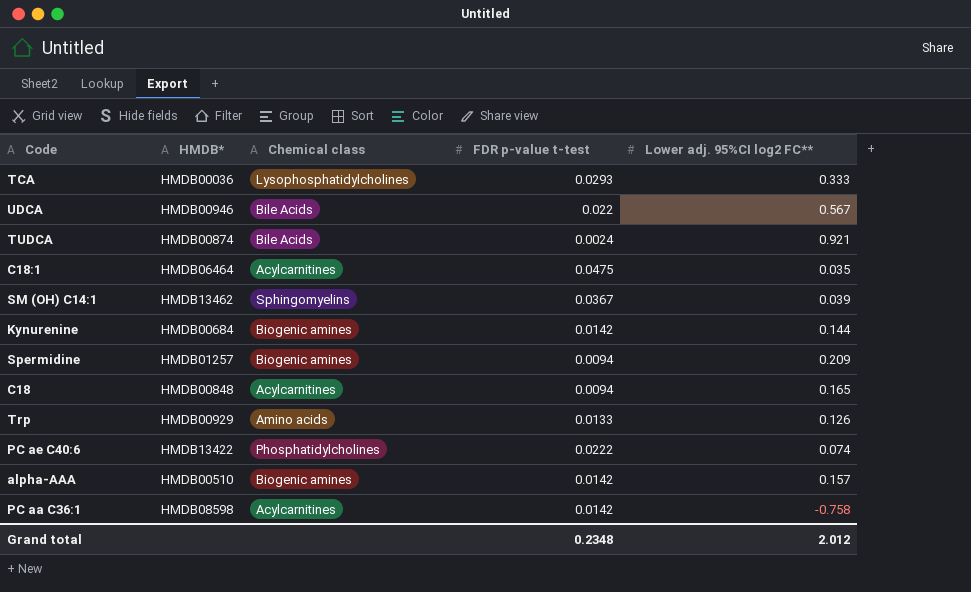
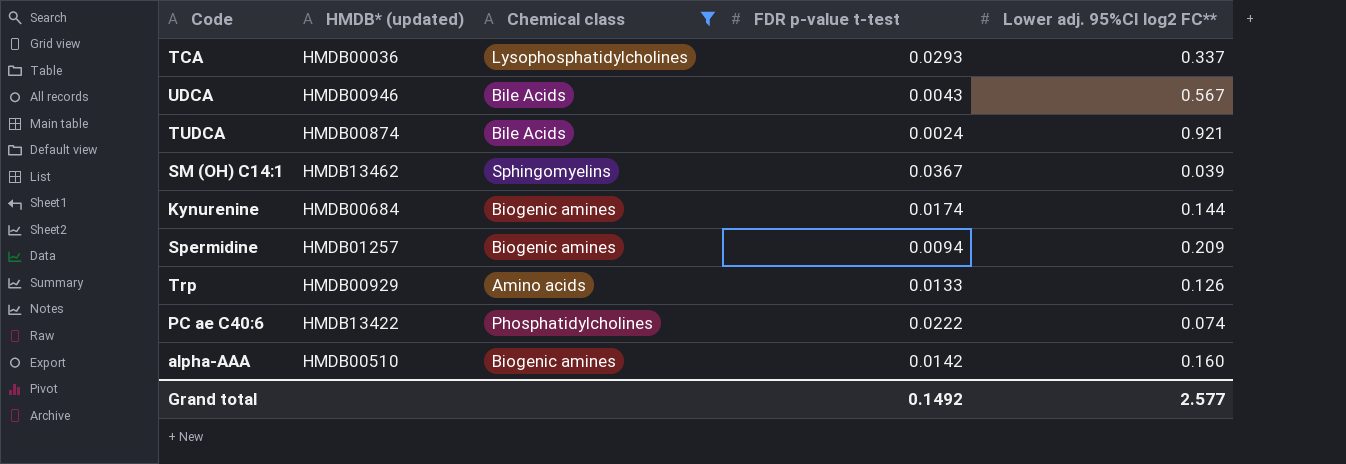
filter: none -> Chemical class != Acylcarnitines
column name: HMDB* -> HMDB* (updated)
TCA | Lower adj. 95%CI log2 FC**: 0.333 -> 0.337
UDCA | FDR p-value t-test: 0.022 -> 0.0043
Kynurenine | FDR p-value t-test: 0.0142 -> 0.0174
alpha-AAA | Lower adj. 95%CI log2 FC**: 0.157 -> 0.160
Grand total | FDR p-value t-test: 0.2348 -> 0.1492
Grand total | Lower adj. 95%CI log2 FC**: 2.012 -> 2.577

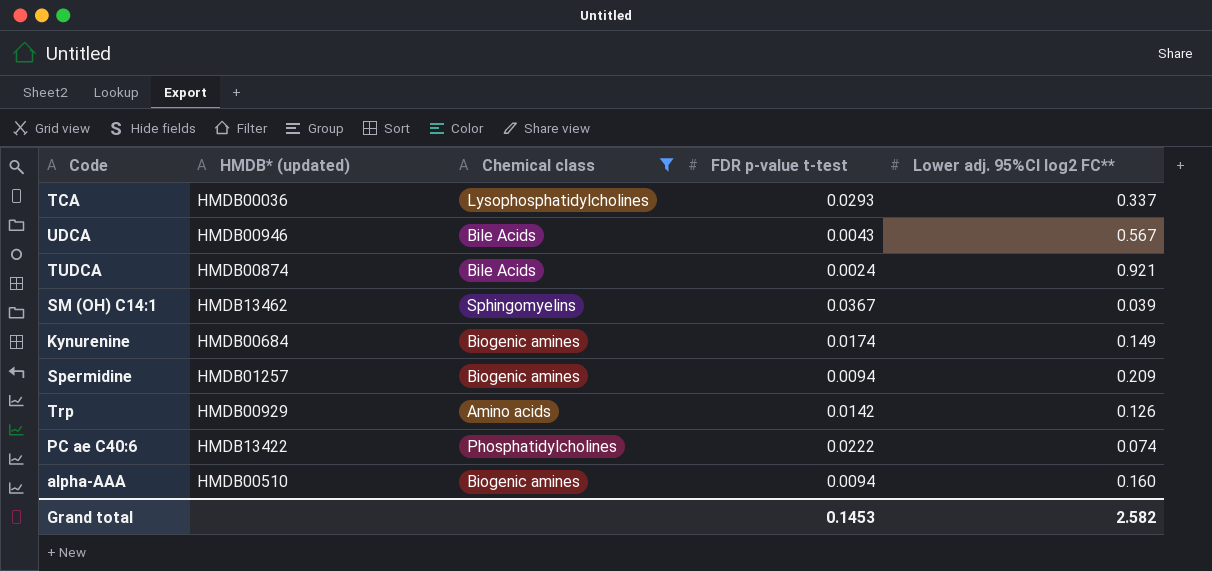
Kynurenine | Lower adj. 95%CI log2 FC**: 0.144 -> 0.149
Trp | FDR p-value t-test: 0.0133 -> 0.0142
alpha-AAA | FDR p-value t-test: 0.0142 -> 0.0094
Grand total | FDR p-value t-test: 0.1492 -> 0.1453
Grand total | Lower adj. 95%CI log2 FC**: 2.577 -> 2.582

